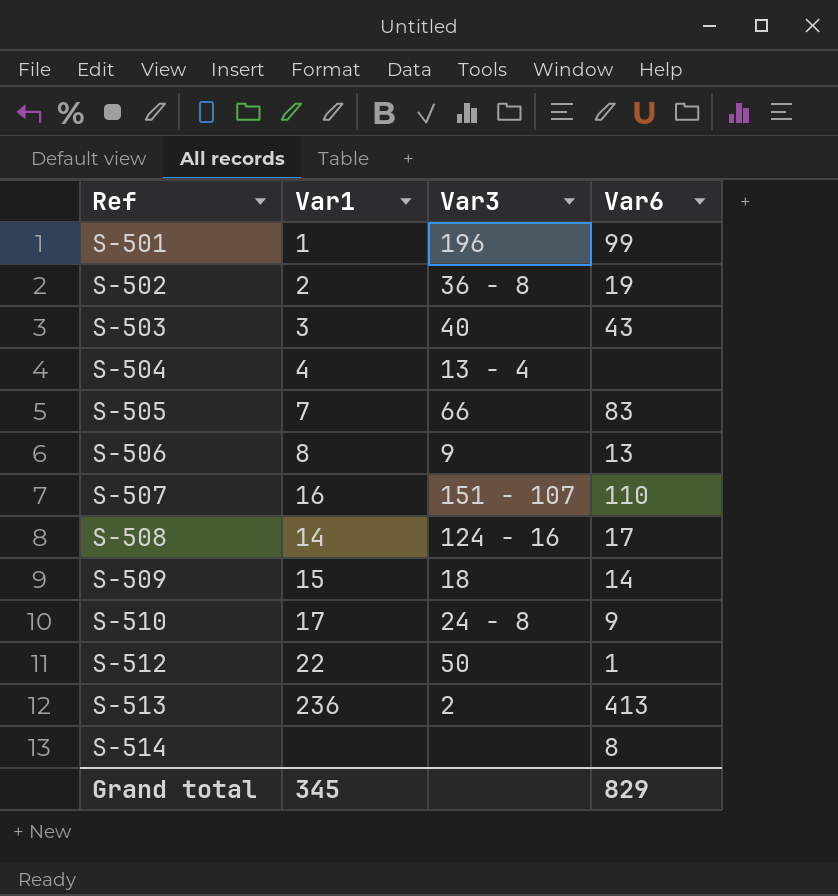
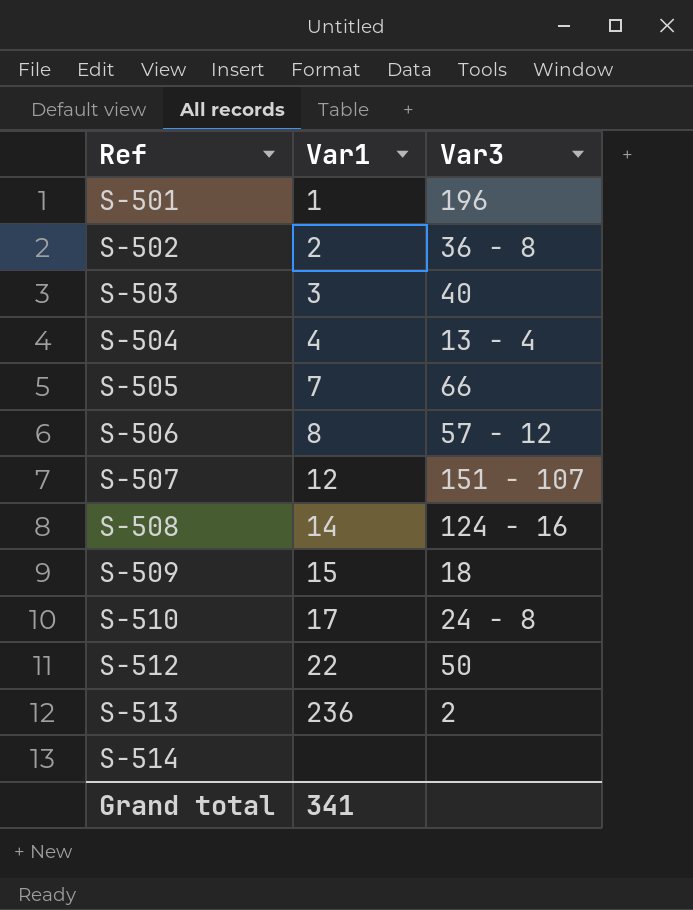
column Var6 | position: 4 -> none
S-506 | Var3: 9 -> 57 - 12
S-507 | Var1: 16 -> 12
Grand total | Var1: 345 -> 341

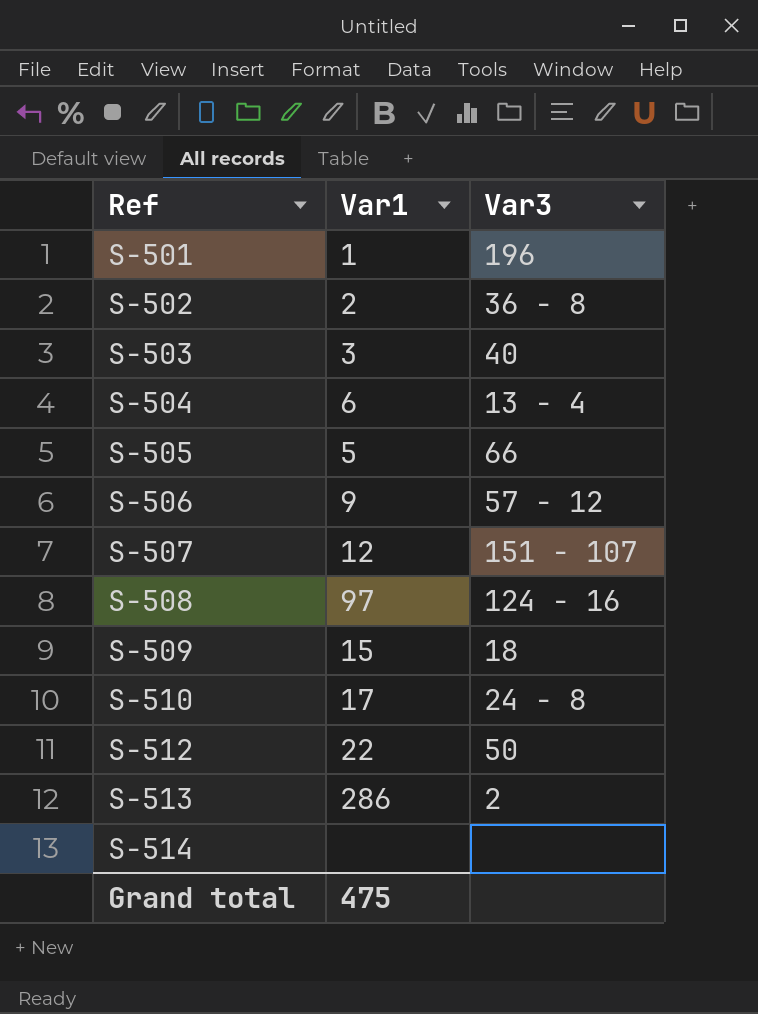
S-504 | Var1: 4 -> 6
S-505 | Var1: 7 -> 5
S-506 | Var1: 8 -> 9
S-508 | Var1: 14 -> 97
S-513 | Var1: 236 -> 286
Grand total | Var1: 341 -> 475

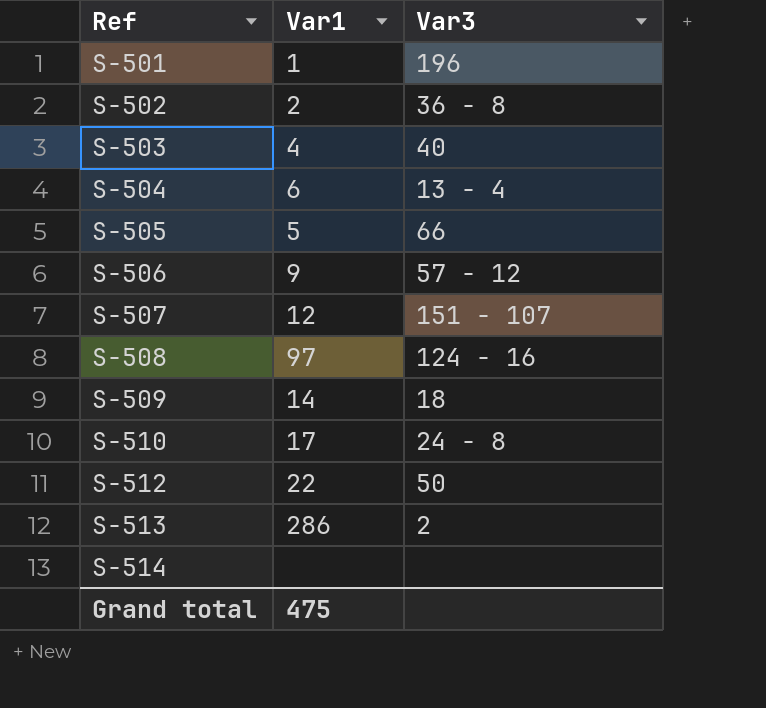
S-503 | Var1: 3 -> 4
S-509 | Var1: 15 -> 14

